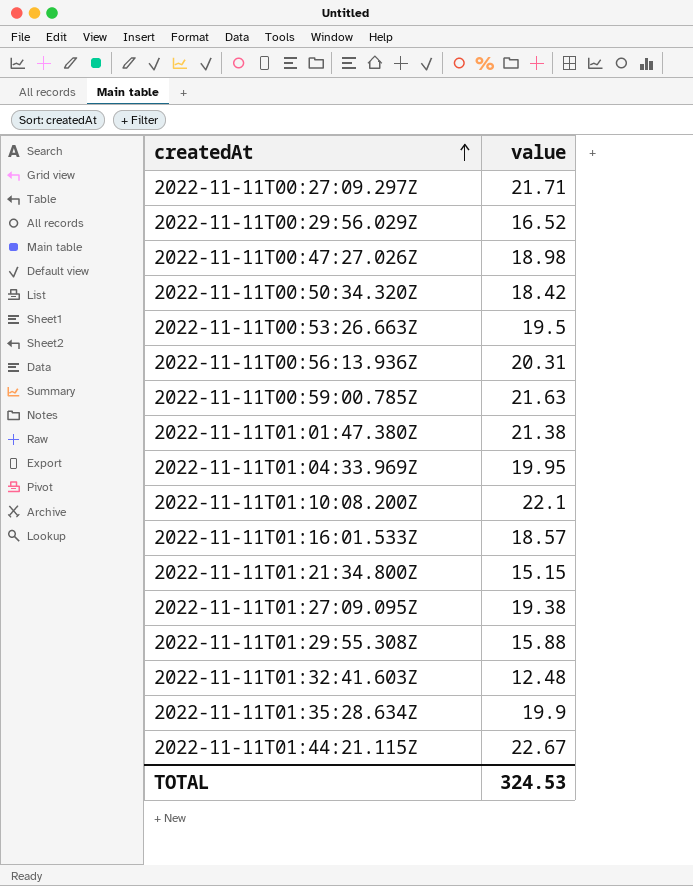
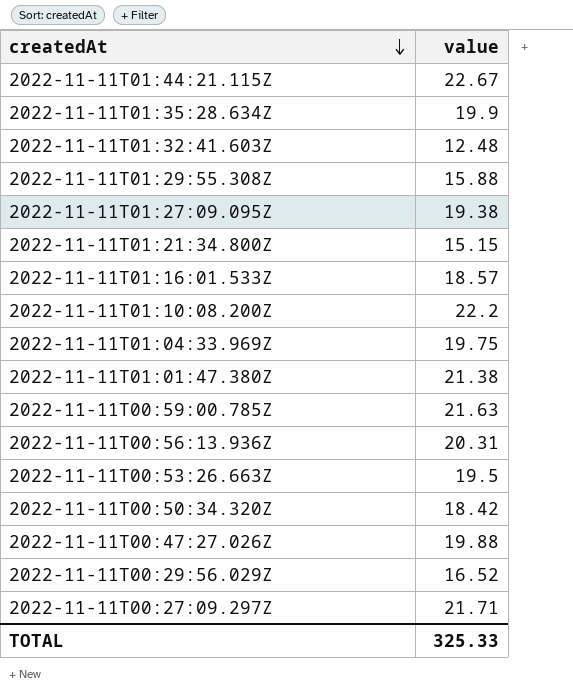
row order: createdAt ascending -> createdAt descending
2022-11-11T01:10:08.200Z | value: 22.1 -> 22.2
2022-11-11T01:04:33.969Z | value: 19.95 -> 19.75
2022-11-11T00:47:27.026Z | value: 18.98 -> 19.88
TOTAL | value: 324.53 -> 325.33

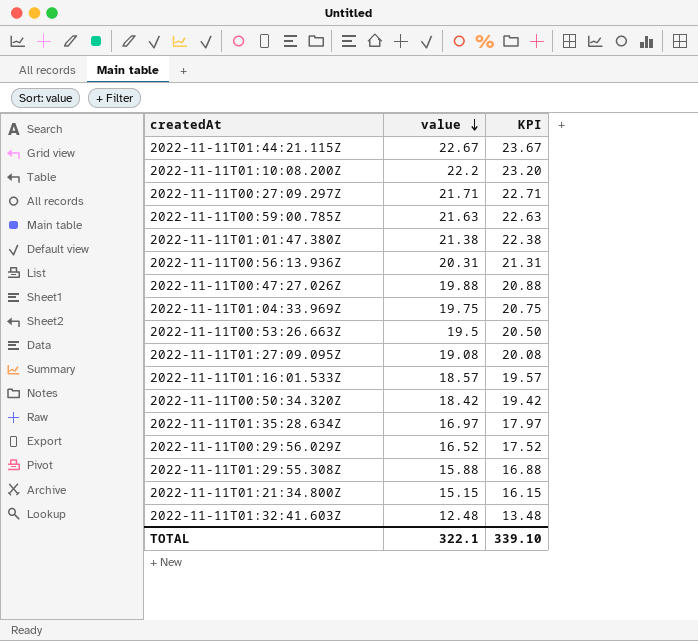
row order: createdAt descending -> value descending
column KPI | formula: none -> [value] + 1
2022-11-11T01:27:09.095Z | value: 19.38 -> 19.08
2022-11-11T01:35:28.634Z | value: 19.9 -> 16.97
TOTAL | value: 325.33 -> 322.1

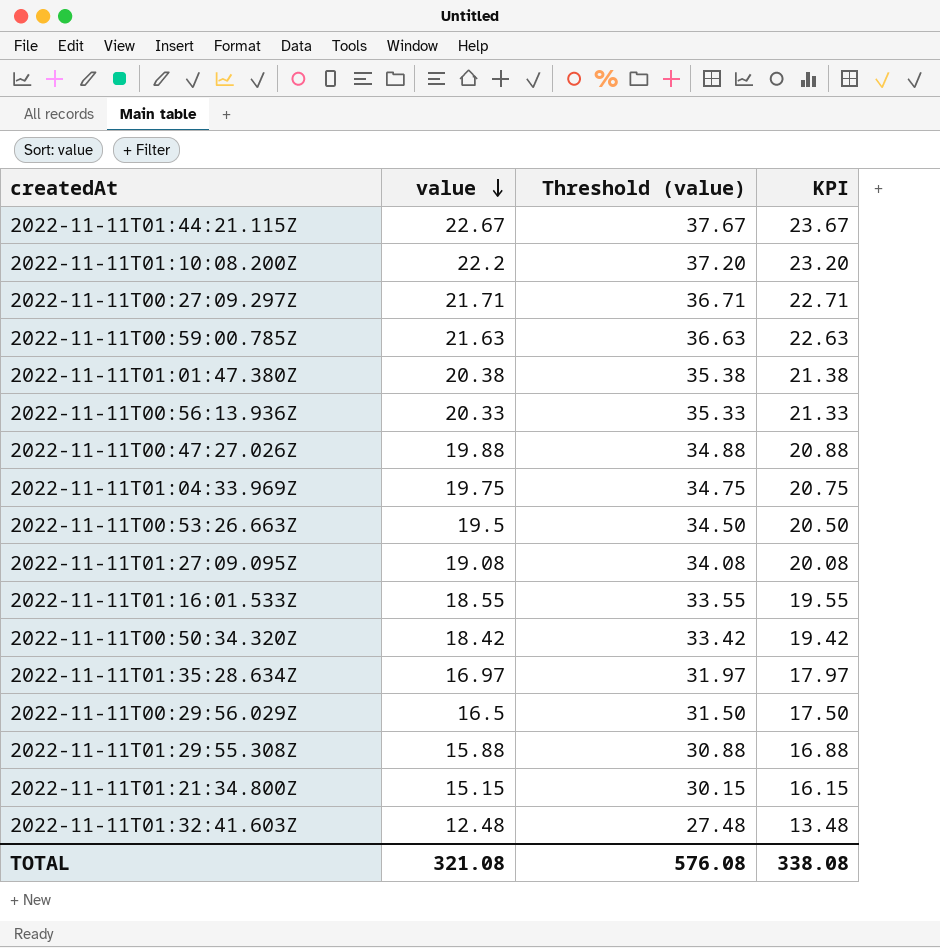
column Threshold (value) | formula: none -> [value] + 15
2022-11-11T01:01:47.380Z | value: 21.38 -> 20.38
2022-11-11T01:01:47.380Z | KPI: 22.38 -> 21.38
2022-11-11T00:56:13.936Z | value: 20.31 -> 20.33
2022-11-11T00:56:13.936Z | KPI: 21.31 -> 21.33
2022-11-11T01:16:01.533Z | value: 18.57 -> 18.55
2022-11-11T01:16:01.533Z | KPI: 19.57 -> 19.55
2022-11-11T00:29:56.029Z | value: 16.52 -> 16.5
2022-11-11T00:29:56.029Z | KPI: 17.52 -> 17.50
TOTAL | value: 322.1 -> 321.08
TOTAL | KPI: 339.10 -> 338.08

